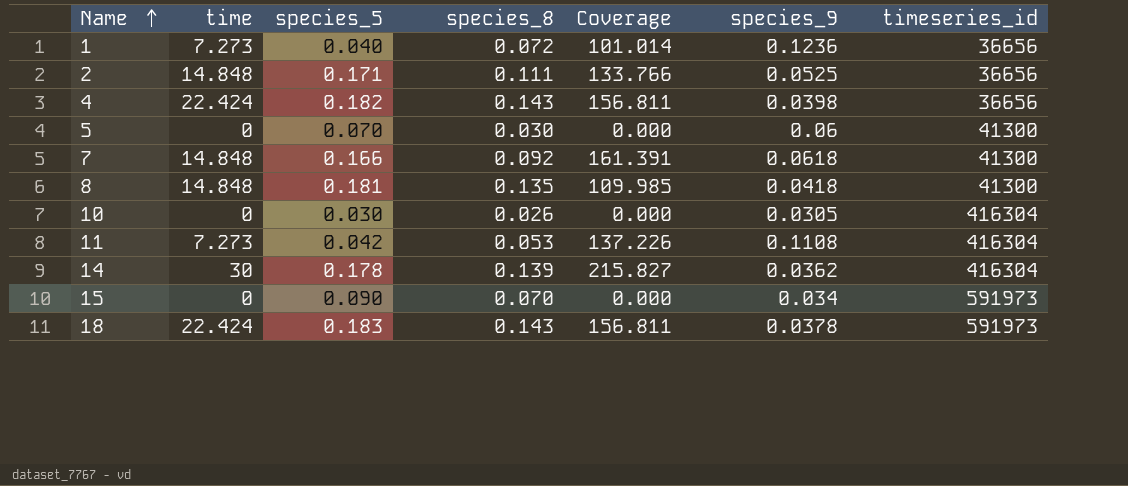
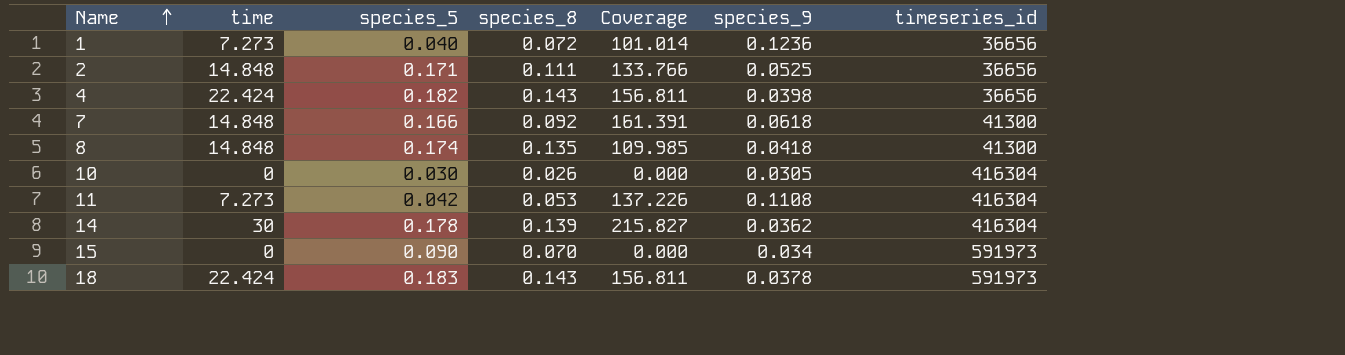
row 5: 0 | 0.070 | 0.030 | 0.000 | 0.06 | 41300 -> none
8 | species_5: 0.181 -> 0.174

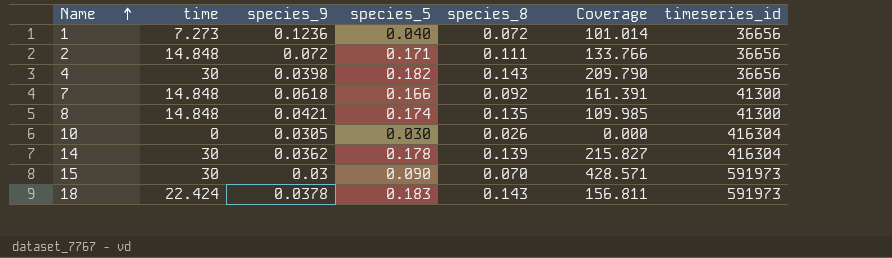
column species_9 | position: 6 -> 3
row 11: 7.273 | 0.042 | 0.053 | 137.226 | 0.1108 | 416304 -> none
2 | species_9: 0.0525 -> 0.072
4 | time: 22.424 -> 30
4 | Coverage: 156.811 -> 209.790
8 | species_9: 0.0418 -> 0.0421
15 | time: 0 -> 30
15 | species_9: 0.034 -> 0.03
15 | Coverage: 0.000 -> 428.571

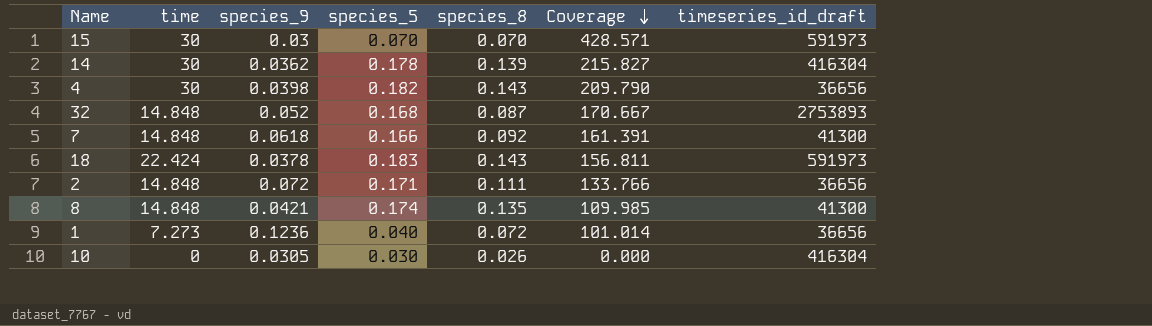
row order: Name ascending -> Coverage descending
column name: timeseries_id -> timeseries_id_draft
15 | species_5: 0.090 -> 0.070
row 32: none -> 14.848 | 0.052 | 0.168 | 0.087 | 170.667 | 2753893

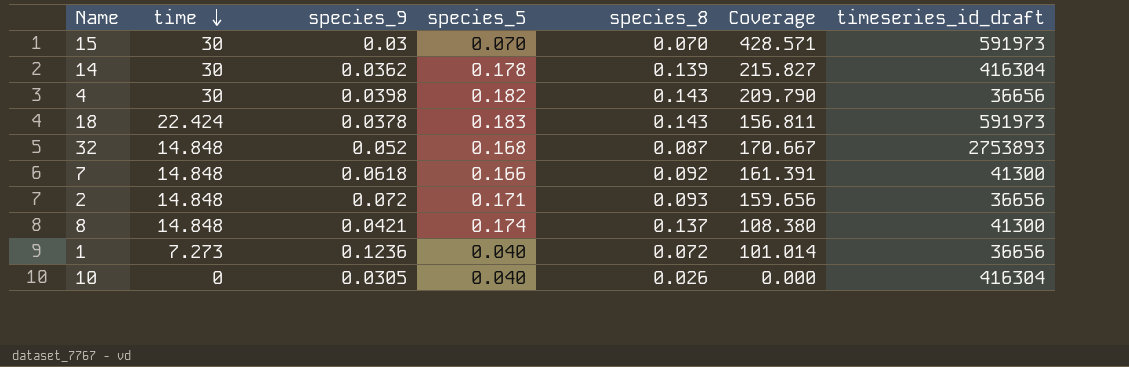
row order: Coverage descending -> time descending
2 | species_8: 0.111 -> 0.093
2 | Coverage: 133.766 -> 159.656
8 | species_8: 0.135 -> 0.137
8 | Coverage: 109.985 -> 108.380
10 | species_5: 0.030 -> 0.040

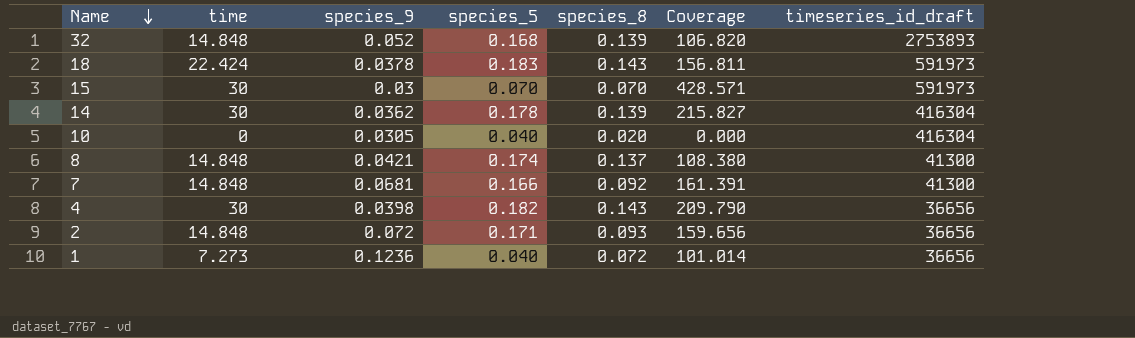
row order: time descending -> Name descending
32 | species_8: 0.087 -> 0.139
32 | Coverage: 170.667 -> 106.820
10 | species_8: 0.026 -> 0.020
7 | species_9: 0.0618 -> 0.0681

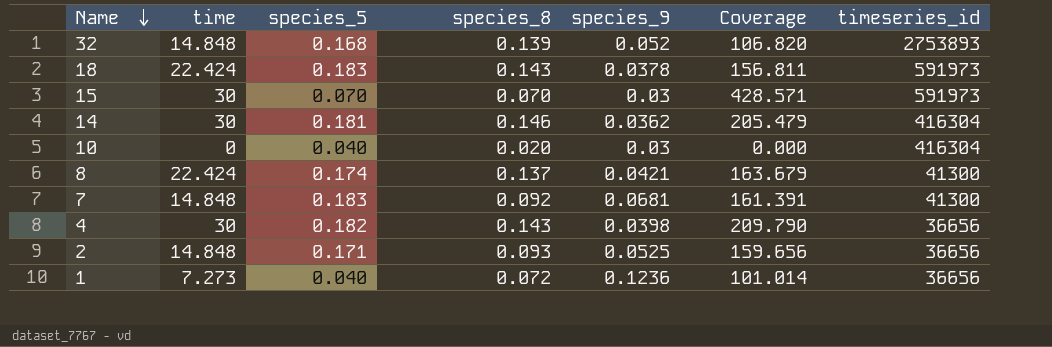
column species_9 | position: 3 -> 5
column name: timeseries_id_draft -> timeseries_id
14 | species_5: 0.178 -> 0.181
14 | species_8: 0.139 -> 0.146
14 | Coverage: 215.827 -> 205.479
10 | species_9: 0.0305 -> 0.03
8 | time: 14.848 -> 22.424
8 | Coverage: 108.380 -> 163.679
7 | species_5: 0.166 -> 0.183
2 | species_9: 0.072 -> 0.0525

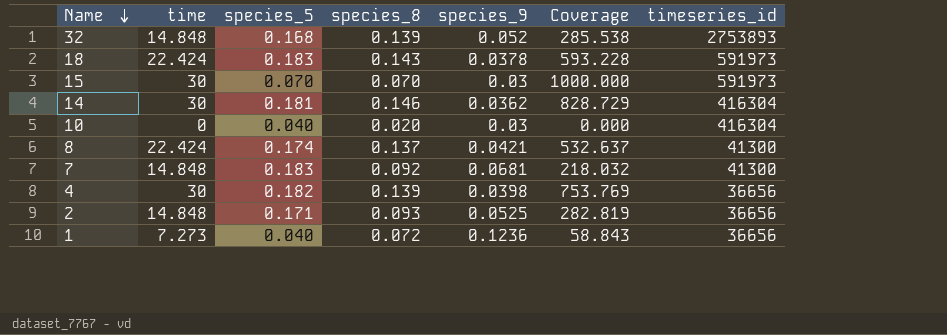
column Coverage | formula: [time] / [species_8] -> [time] / [species_9]
4 | species_8: 0.143 -> 0.139

